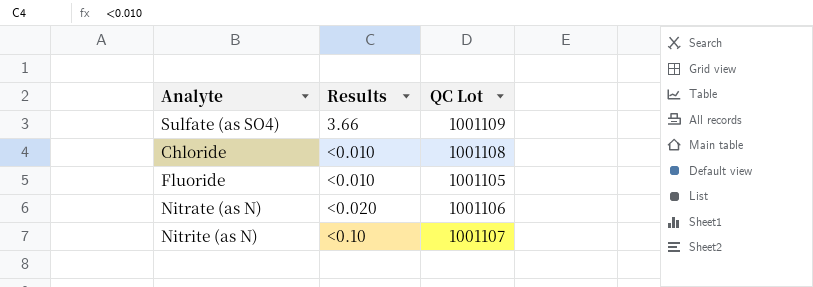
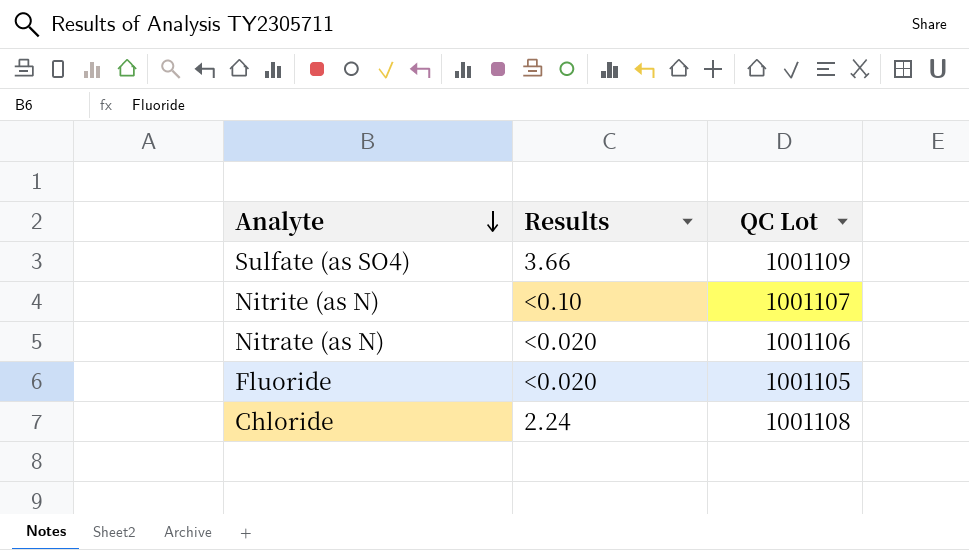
row order: none -> Analyte descending
Fluoride | Results: <0.010 -> <0.020
Chloride | Results: <0.010 -> 2.24

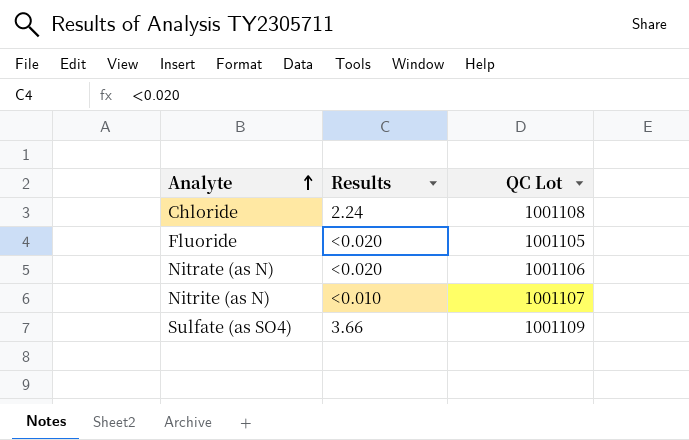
row order: Analyte descending -> Analyte ascending
Nitrite (as N) | Results: <0.10 -> <0.010

